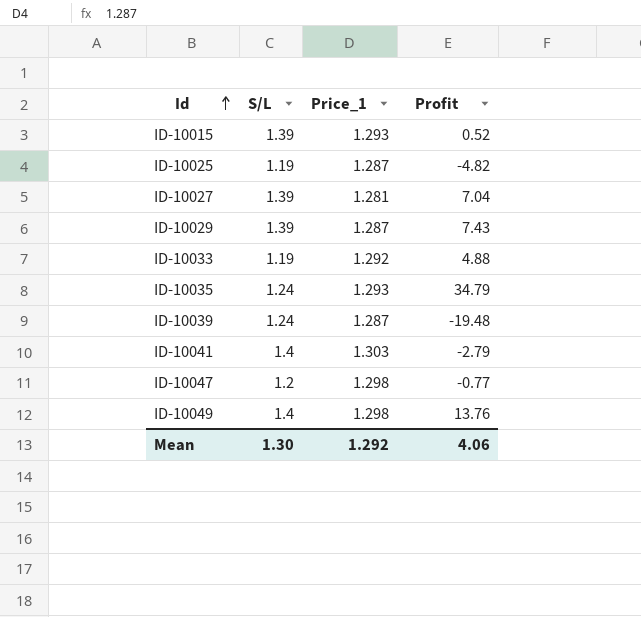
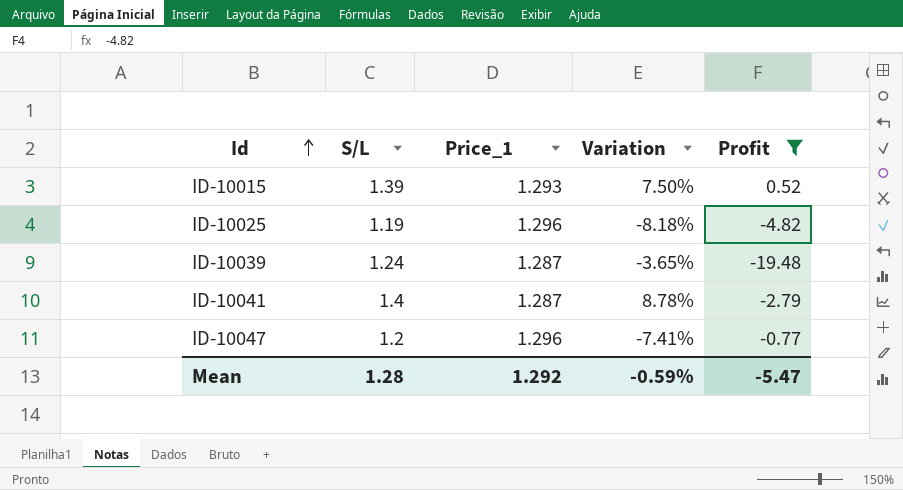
filter: none -> Profit <= 0.52
column Variation | formula: none -> ([S/L] - [Price_1]) / [Price_1]
ID-10025 | Price_1: 1.287 -> 1.296
ID-10041 | Price_1: 1.303 -> 1.287
ID-10047 | Price_1: 1.298 -> 1.296
Mean | S/L: 1.30 -> 1.28
Mean | Profit: 4.06 -> -5.47

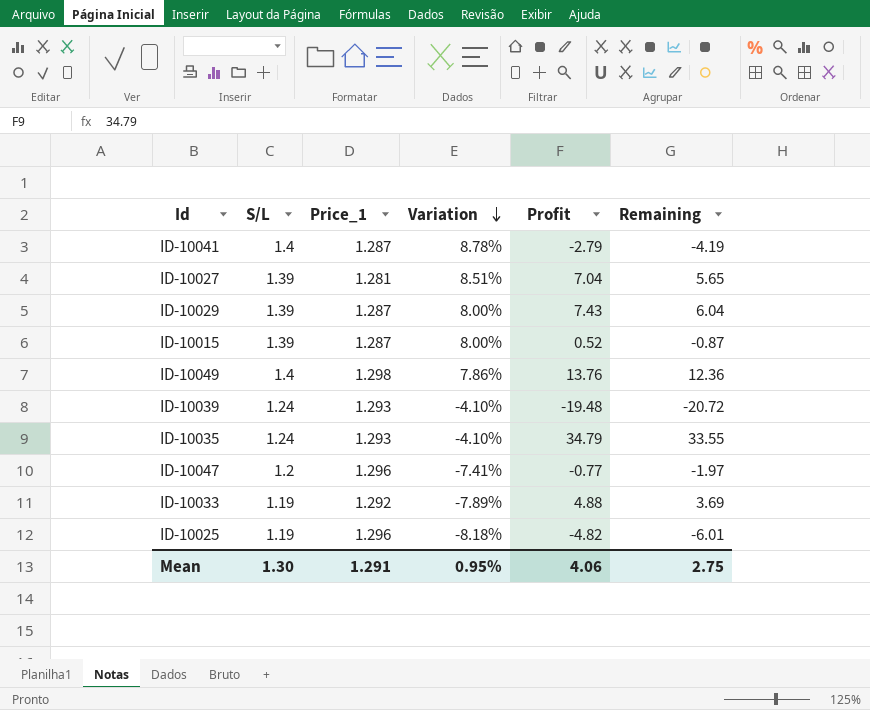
filter: Profit <= 0.52 -> none
row order: Id ascending -> Variation descending
column Remaining | formula: none -> [Profit] - [S/L]
ID-10015 | Price_1: 1.293 -> 1.287
ID-10015 | Variation: 7.50% -> 8.00%
ID-10039 | Price_1: 1.287 -> 1.293
ID-10039 | Variation: -3.65% -> -4.10%
Mean | S/L: 1.28 -> 1.30
Mean | Price_1: 1.292 -> 1.291
Mean | Variation: -0.59% -> 0.95%
Mean | Profit: -5.47 -> 4.06

